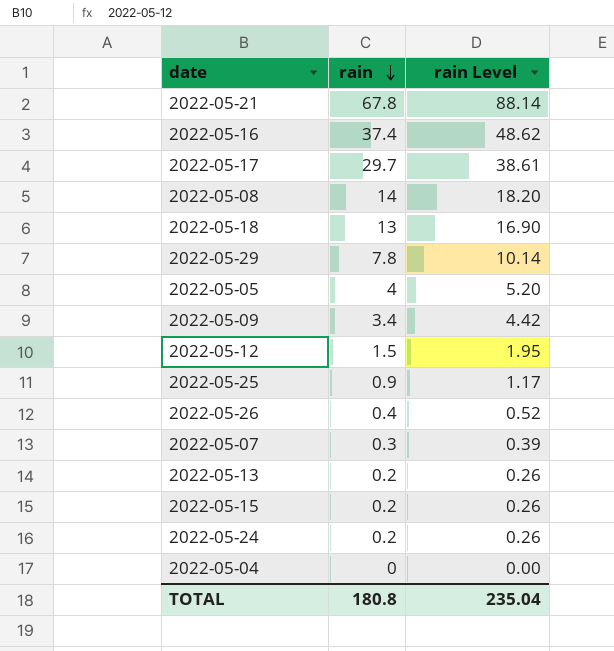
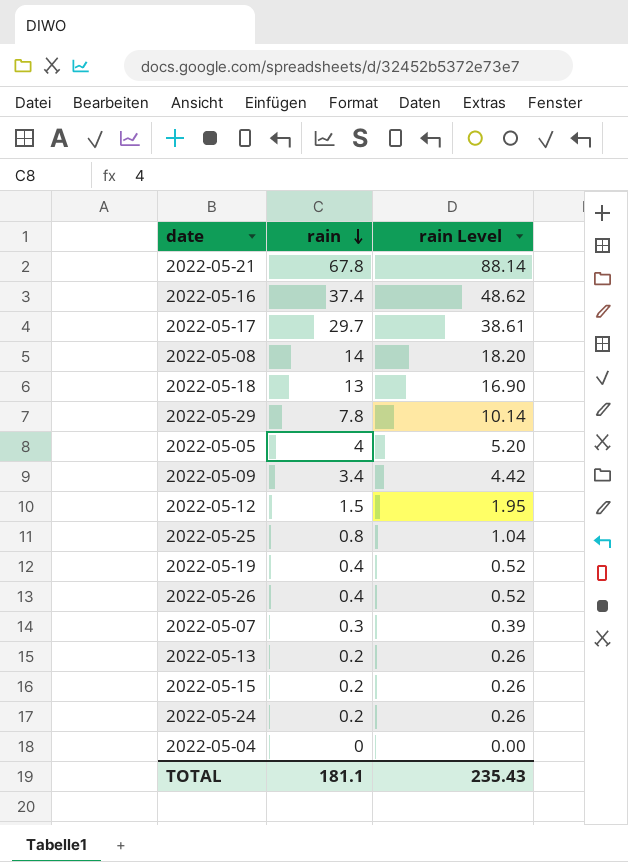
2022-05-25 | rain: 0.9 -> 0.8
2022-05-25 | rain Level: 1.17 -> 1.04
row 2022-05-19: none -> 0.4 | 0.52
TOTAL | rain: 180.8 -> 181.1
TOTAL | rain Level: 235.04 -> 235.43

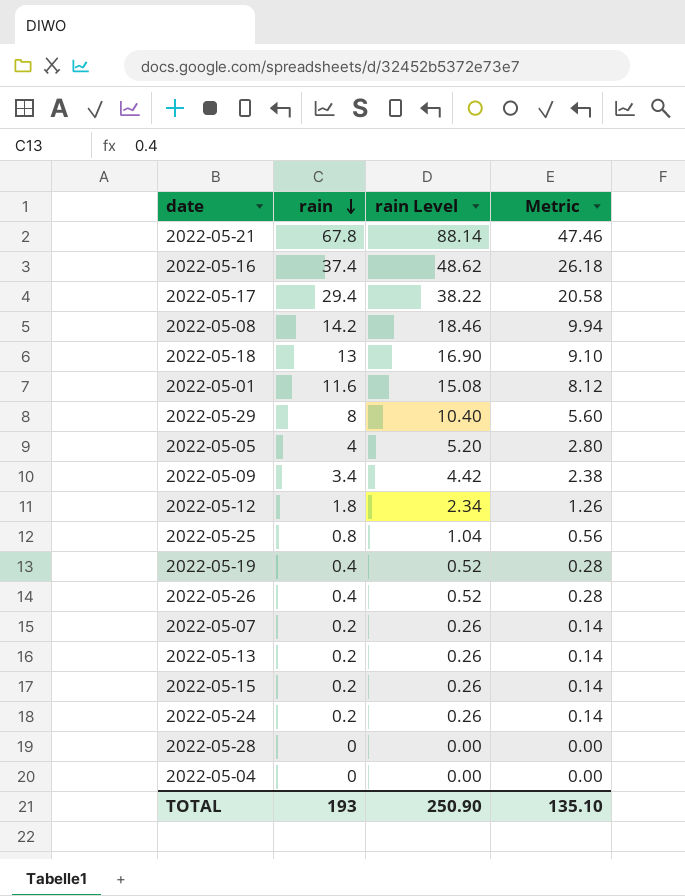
column Metric | formula: none -> [rain] * 0.7
2022-05-17 | rain: 29.7 -> 29.4
2022-05-17 | rain Level: 38.61 -> 38.22
2022-05-08 | rain: 14 -> 14.2
2022-05-08 | rain Level: 18.20 -> 18.46
row 2022-05-01: none -> 11.6 | 15.08 | 8.12
2022-05-29 | rain: 7.8 -> 8
2022-05-29 | rain Level: 10.14 -> 10.40
2022-05-12 | rain: 1.5 -> 1.8
2022-05-12 | rain Level: 1.95 -> 2.34
2022-05-07 | rain: 0.3 -> 0.2
2022-05-07 | rain Level: 0.39 -> 0.26
row 2022-05-28: none -> 0 | 0.00 | 0.00
TOTAL | rain: 181.1 -> 193
TOTAL | rain Level: 235.43 -> 250.90

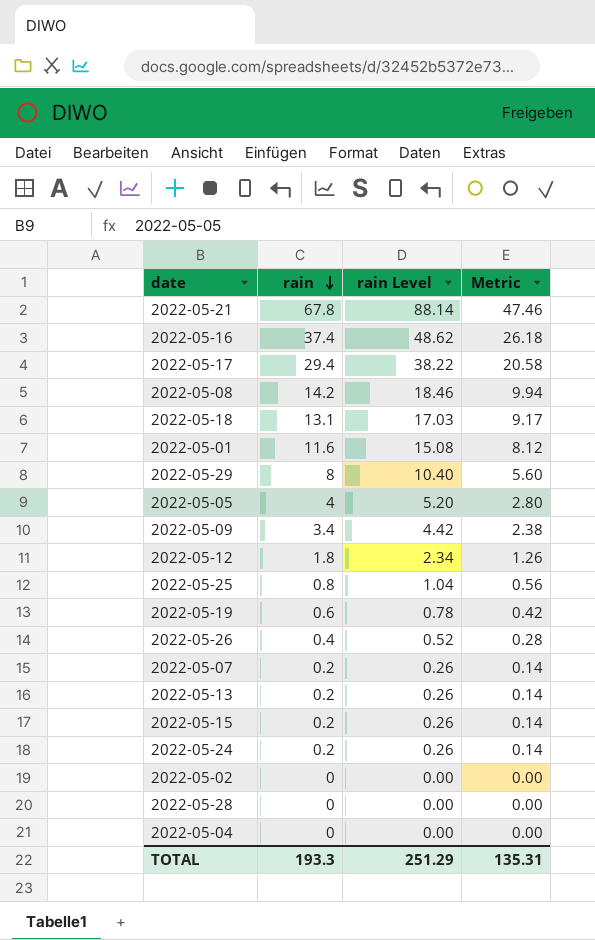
2022-05-18 | rain: 13 -> 13.1
2022-05-18 | rain Level: 16.90 -> 17.03
2022-05-18 | Metric: 9.10 -> 9.17
2022-05-19 | rain: 0.4 -> 0.6
2022-05-19 | rain Level: 0.52 -> 0.78
2022-05-19 | Metric: 0.28 -> 0.42
row 2022-05-02: none -> 0 | 0.00 | 0.00
TOTAL | rain: 193 -> 193.3
TOTAL | rain Level: 250.90 -> 251.29
TOTAL | Metric: 135.10 -> 135.31

